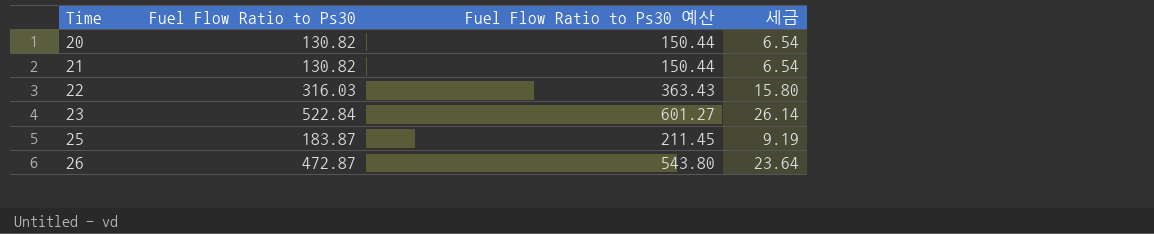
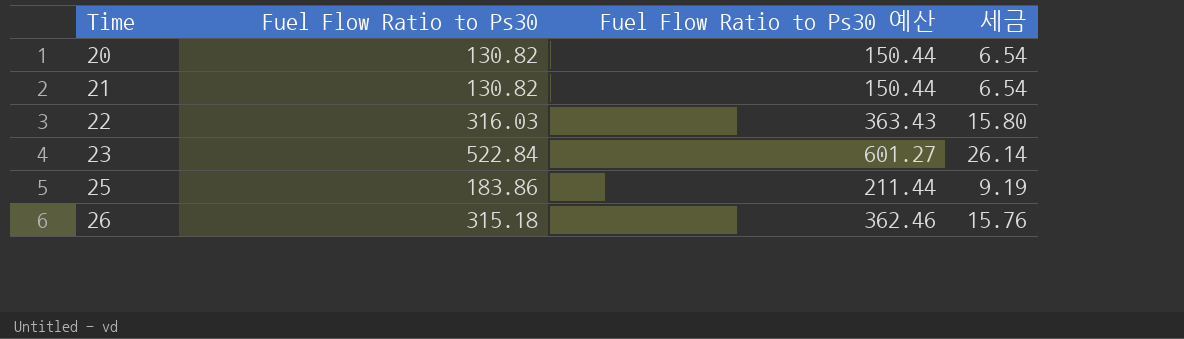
25 | Fuel Flow Ratio to Ps30: 183.87 -> 183.86
25 | Fuel Flow Ratio to Ps30 예산: 211.45 -> 211.44
26 | Fuel Flow Ratio to Ps30: 472.87 -> 315.18
26 | Fuel Flow Ratio to Ps30 예산: 543.80 -> 362.46
26 | 세금: 23.64 -> 15.76

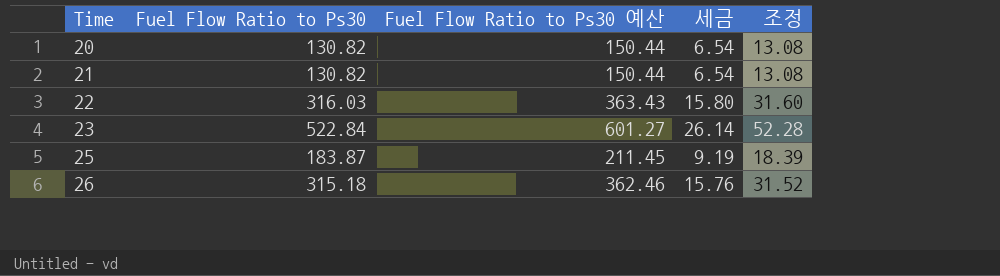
column 조정 | formula: none -> [Fuel Flow Ratio to Ps30] * 0.1
25 | Fuel Flow Ratio to Ps30: 183.86 -> 183.87
25 | Fuel Flow Ratio to Ps30 예산: 211.44 -> 211.45

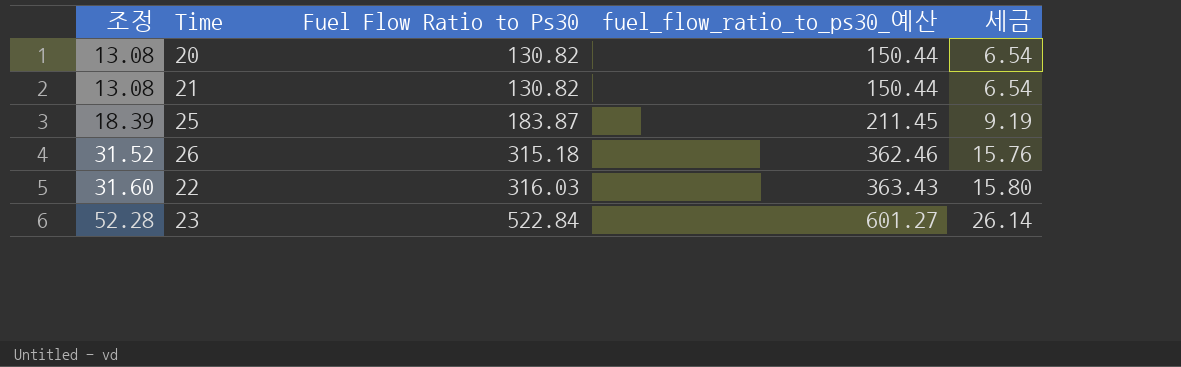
row order: Time ascending -> 조정 ascending
column 조정 | position: 5 -> 1
column name: Fuel Flow Ratio to Ps30 예산 -> fuel_flow_ratio_to_ps30_예산

